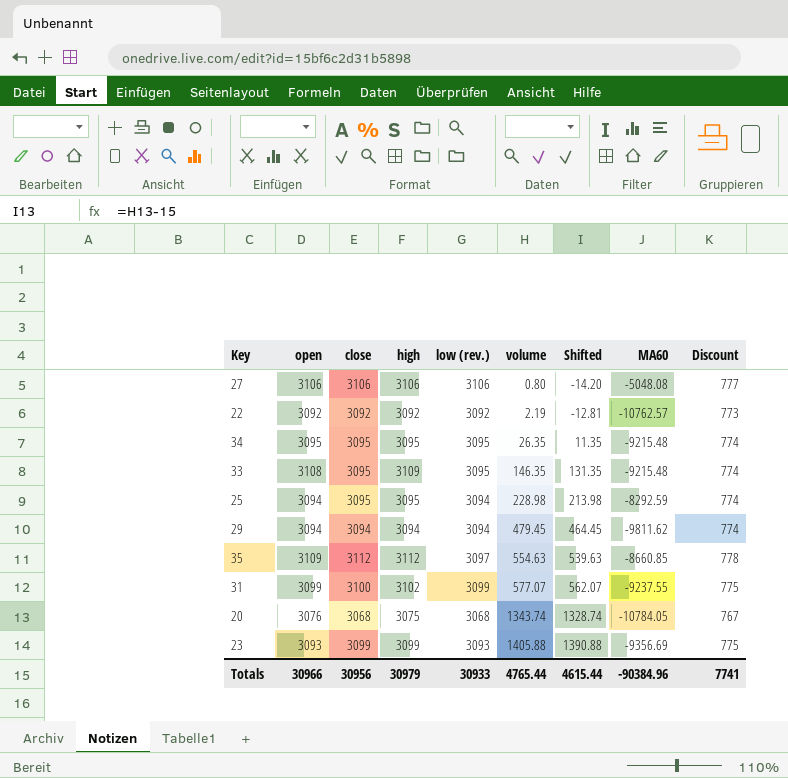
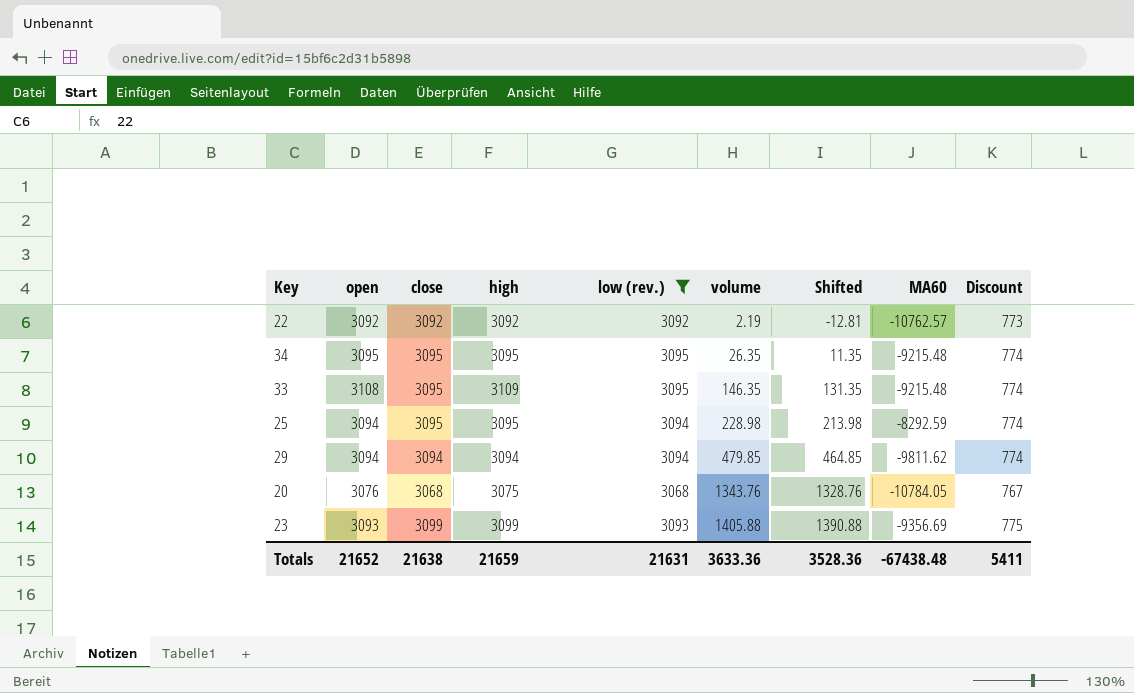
filter: none -> low (rev.) <= 3095
29 | volume: 479.45 -> 479.85
29 | Shifted: 464.45 -> 464.85
20 | volume: 1343.74 -> 1343.76
20 | Shifted: 1328.74 -> 1328.76
Totals | open: 30966 -> 21652
Totals | close: 30956 -> 21638
Totals | high: 30979 -> 21659
Totals | low (rev.): 30933 -> 21631
Totals | volume: 4765.44 -> 3633.36
Totals | Shifted: 4615.44 -> 3528.36
Totals | MA60: -90384.96 -> -67438.48
Totals | Discount: 7741 -> 5411

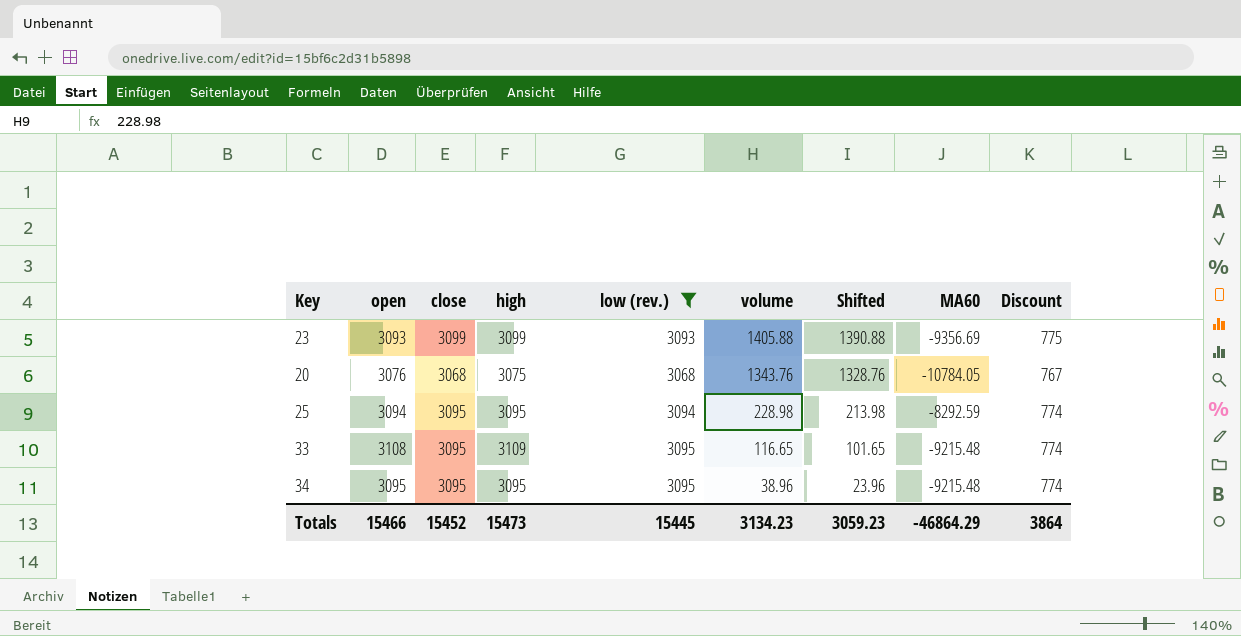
row order: volume ascending -> volume descending
row 22: 3092 | 3092 | 3092 | 3092 | 2.19 | -12.81 | -10762.57 | 773 -> none
row 29: 3094 | 3094 | 3094 | 3094 | 479.85 | 464.85 | -9811.62 | 774 -> none
33 | volume: 146.35 -> 116.65
33 | Shifted: 131.35 -> 101.65
34 | volume: 26.35 -> 38.96
34 | Shifted: 11.35 -> 23.96
Totals | open: 21652 -> 15466
Totals | close: 21638 -> 15452
Totals | high: 21659 -> 15473
Totals | low (rev.): 21631 -> 15445
Totals | volume: 3633.36 -> 3134.23
Totals | Shifted: 3528.36 -> 3059.23
Totals | MA60: -67438.48 -> -46864.29
Totals | Discount: 5411 -> 3864

